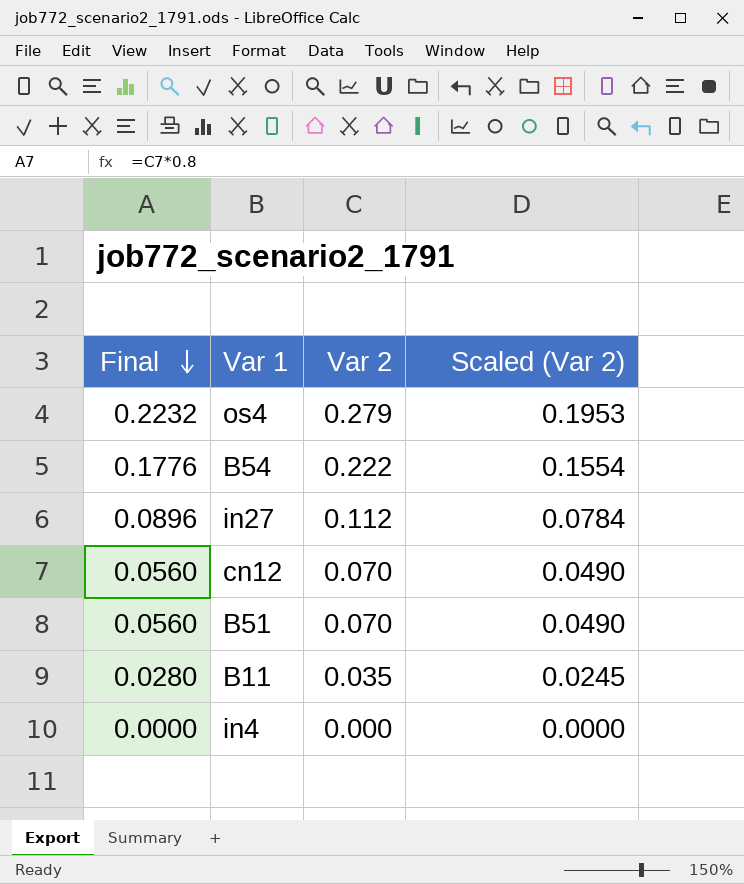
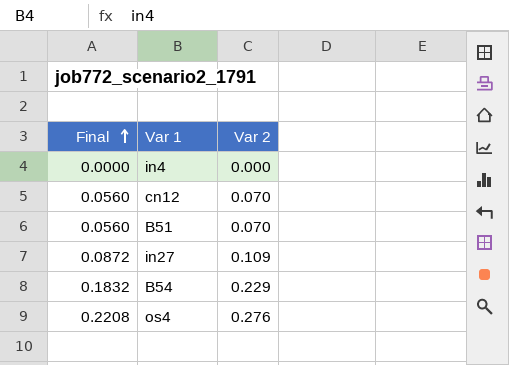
row order: Final descending -> Final ascending
column Scaled (Var 2) | formula: [Var 2] * 0.7 -> none
row B11: 0.0280 | 0.035 | 0.0245 -> none
in27 | Final: 0.0896 -> 0.0872
in27 | Var 2: 0.112 -> 0.109
B54 | Final: 0.1776 -> 0.1832
B54 | Var 2: 0.222 -> 0.229
os4 | Final: 0.2232 -> 0.2208
os4 | Var 2: 0.279 -> 0.276

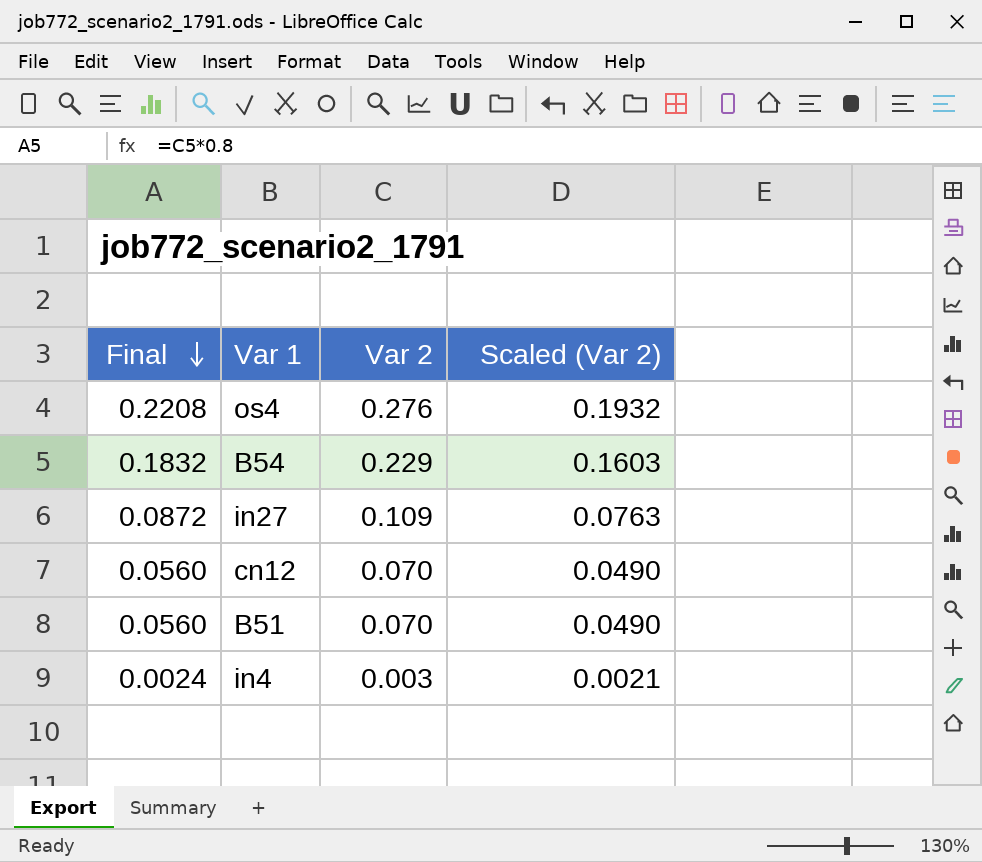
row order: Final ascending -> Final descending
column Scaled (Var 2) | formula: none -> [Var 2] * 0.7
in4 | Final: 0.0000 -> 0.0024
in4 | Var 2: 0.000 -> 0.003

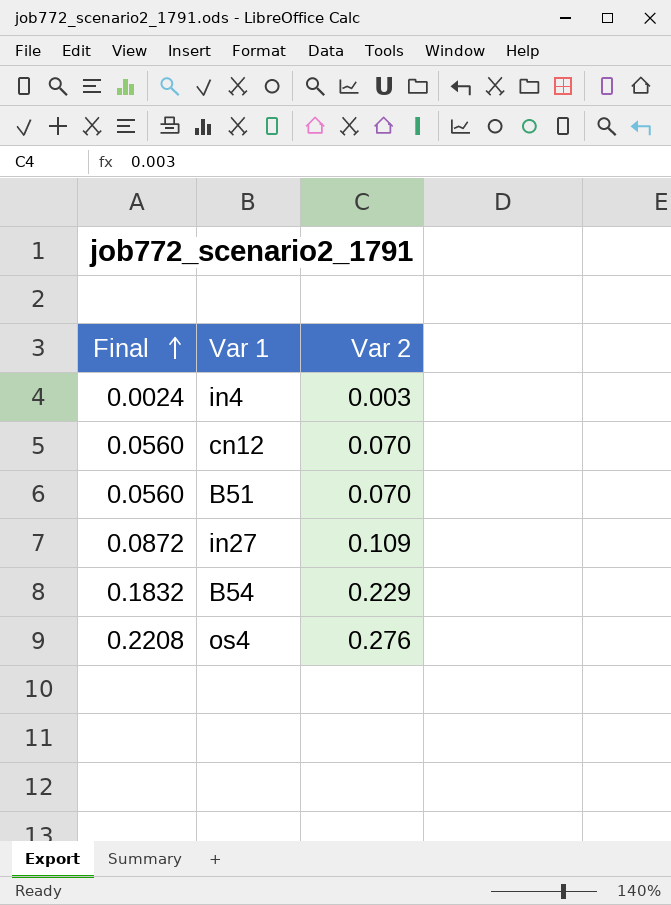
row order: Final descending -> Final ascending
column Scaled (Var 2) | formula: [Var 2] * 0.7 -> none

